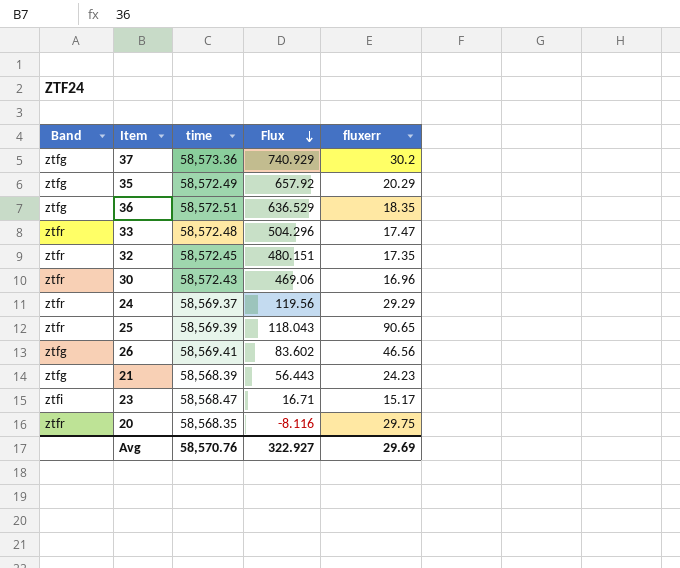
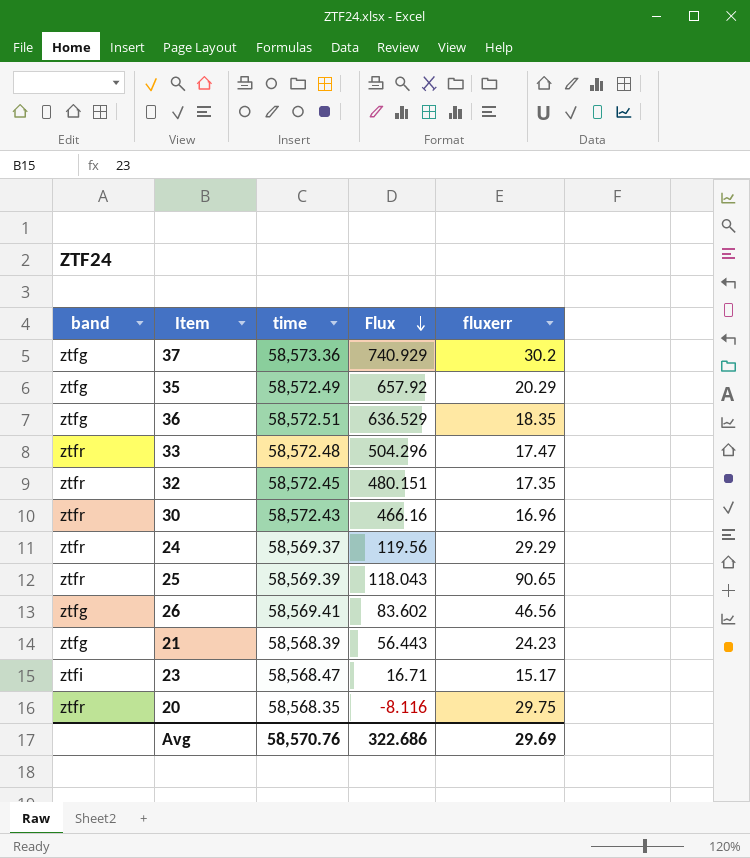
column name: Band -> band
30 | Flux: 469.06 -> 466.16
Avg | Flux: 322.927 -> 322.686

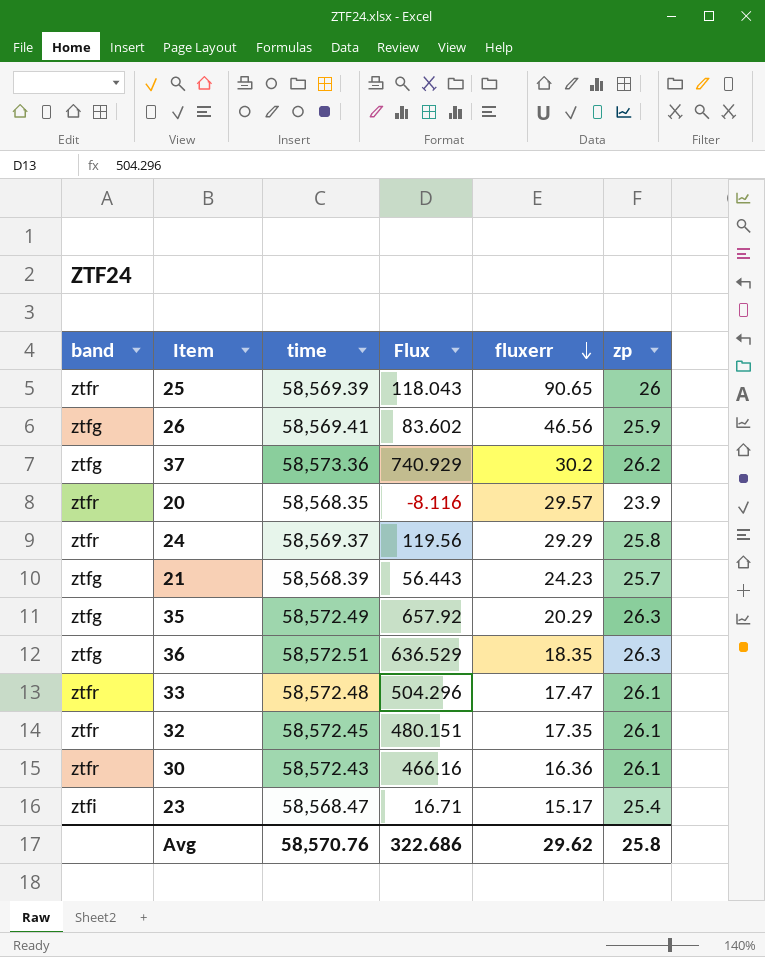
row order: Flux descending -> fluxerr descending
column zp | position: none -> 6
20 | fluxerr: 29.75 -> 29.57
30 | fluxerr: 16.96 -> 16.36
Avg | fluxerr: 29.69 -> 29.62

